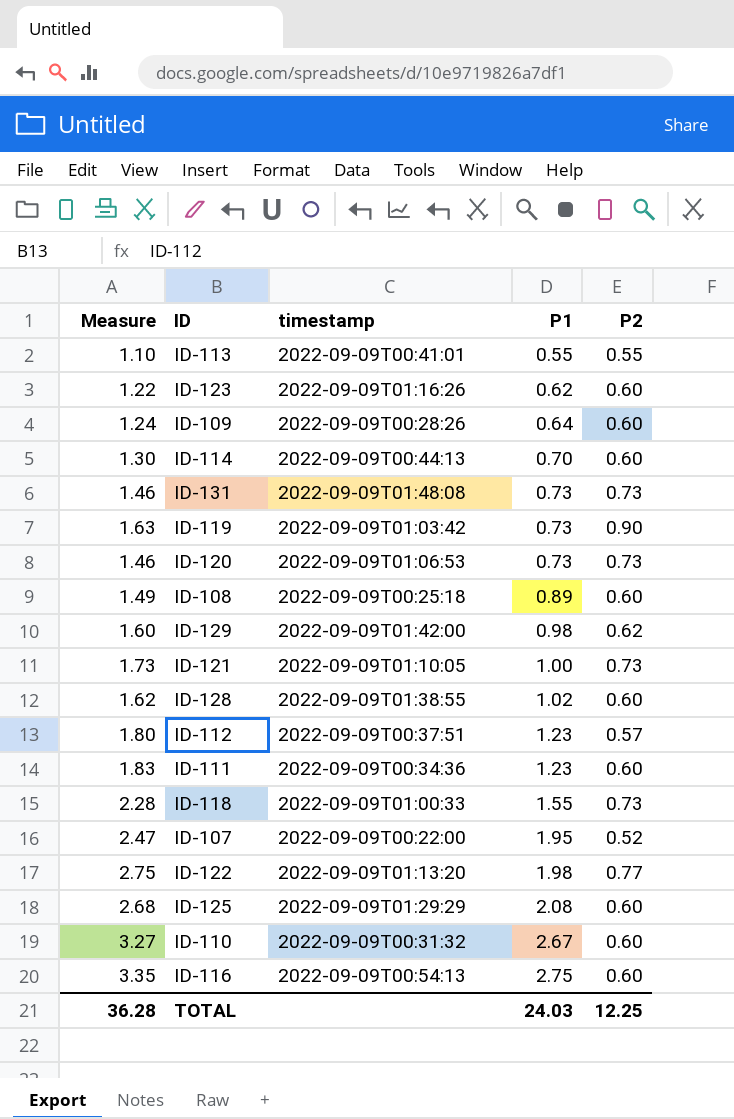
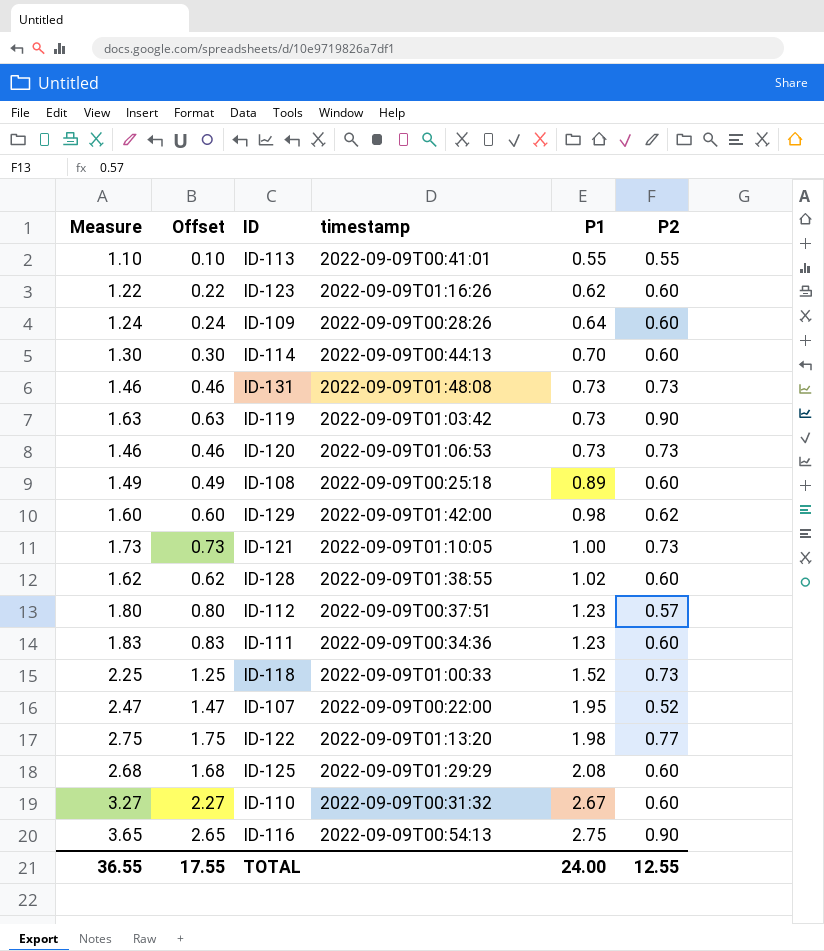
column Offset | formula: none -> [Measure] - 1
ID-118 | Measure: 2.28 -> 2.25
ID-118 | P1: 1.55 -> 1.52
ID-116 | Measure: 3.35 -> 3.65
ID-116 | P2: 0.60 -> 0.90
TOTAL | Measure: 36.28 -> 36.55
TOTAL | P1: 24.03 -> 24.00
TOTAL | P2: 12.25 -> 12.55

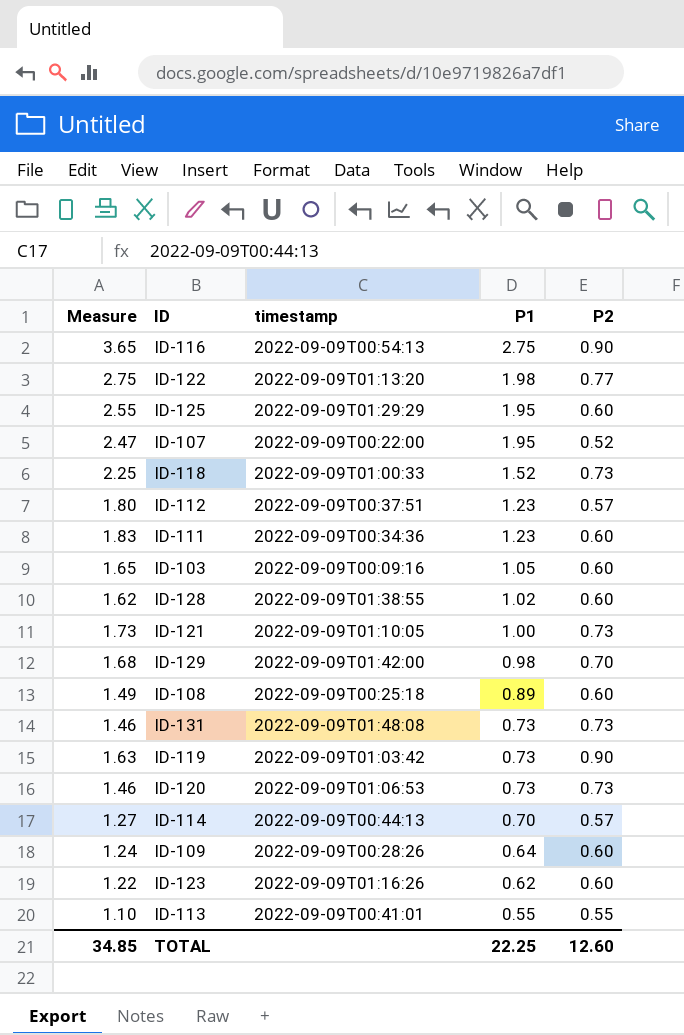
row order: P1 ascending -> P1 descending
column Offset | formula: [Measure] - 1 -> none
row ID-110: 3.27 | 2.27 | 2022-09-09T00:31:32 | 2.67 | 0.60 -> none
ID-125 | Measure: 2.68 -> 2.55
ID-125 | P1: 2.08 -> 1.95
row ID-103: none -> 1.65 | 2022-09-09T00:09:16 | 1.05 | 0.60
ID-129 | Measure: 1.60 -> 1.68
ID-129 | P2: 0.62 -> 0.70
ID-114 | Measure: 1.30 -> 1.27
ID-114 | P2: 0.60 -> 0.57
TOTAL | Measure: 36.55 -> 34.85
TOTAL | P1: 24.00 -> 22.25
TOTAL | P2: 12.55 -> 12.60

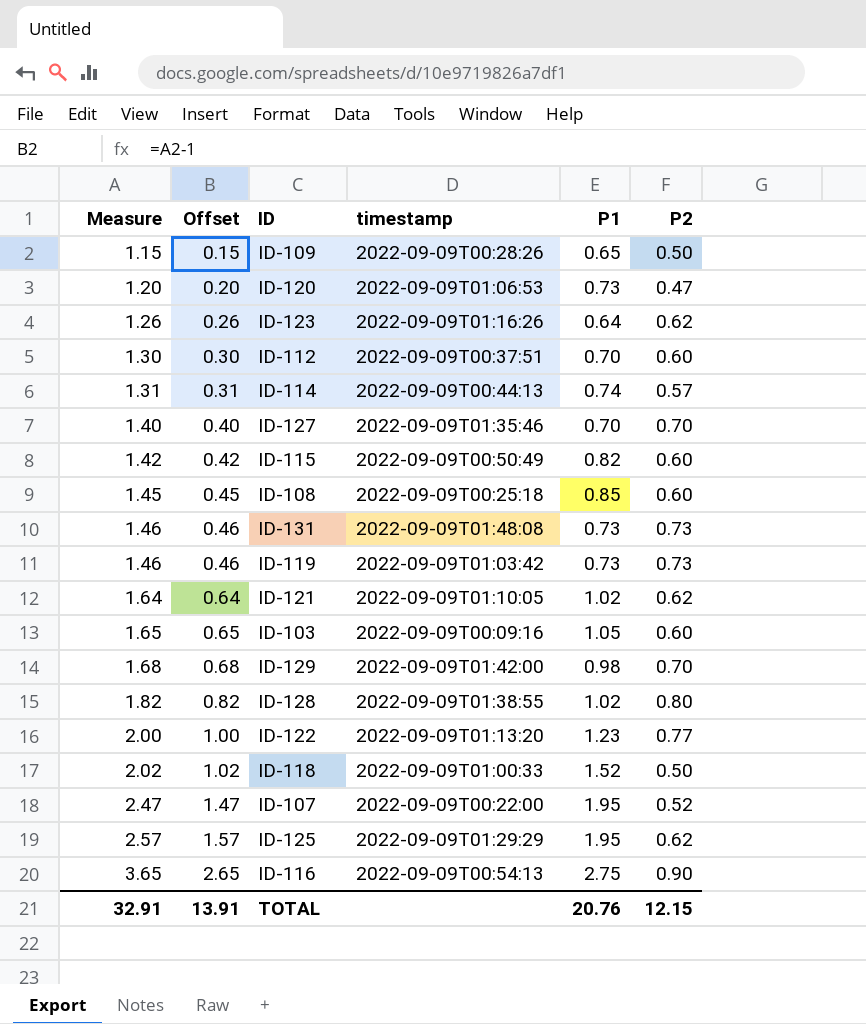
row order: P1 descending -> Measure ascending
column Offset | formula: none -> [Measure] - 1
row ID-111: 1.83 | 2022-09-09T00:34:36 | 1.23 | 0.60 -> none
row ID-113: 1.10 | 2022-09-09T00:41:01 | 0.55 | 0.55 -> none
ID-109 | Measure: 1.24 -> 1.15
ID-109 | P1: 0.64 -> 0.65
ID-109 | P2: 0.60 -> 0.50
ID-120 | Measure: 1.46 -> 1.20
ID-120 | P2: 0.73 -> 0.47
ID-123 | Measure: 1.22 -> 1.26
ID-123 | P1: 0.62 -> 0.64
ID-123 | P2: 0.60 -> 0.62
ID-112 | Measure: 1.80 -> 1.30
ID-112 | P1: 1.23 -> 0.70
ID-112 | P2: 0.57 -> 0.60
ID-114 | Measure: 1.27 -> 1.31
ID-114 | P1: 0.70 -> 0.74
row ID-127: none -> 1.40 | 0.40 | 2022-09-09T01:35:46 | 0.70 | 0.70
row ID-115: none -> 1.42 | 0.42 | 2022-09-09T00:50:49 | 0.82 | 0.60
ID-108 | Measure: 1.49 -> 1.45
ID-108 | P1: 0.89 -> 0.85
ID-119 | Measure: 1.63 -> 1.46
ID-119 | P2: 0.90 -> 0.73
ID-121 | Measure: 1.73 -> 1.64
ID-121 | P1: 1.00 -> 1.02
ID-121 | P2: 0.73 -> 0.62
ID-128 | Measure: 1.62 -> 1.82
ID-128 | P2: 0.60 -> 0.80
ID-122 | Measure: 2.75 -> 2.00
ID-122 | P1: 1.98 -> 1.23
ID-118 | Measure: 2.25 -> 2.02
ID-118 | P2: 0.73 -> 0.50
ID-125 | Measure: 2.55 -> 2.57
ID-125 | P2: 0.60 -> 0.62
TOTAL | Measure: 34.85 -> 32.91
TOTAL | P1: 22.25 -> 20.76
TOTAL | P2: 12.60 -> 12.15

